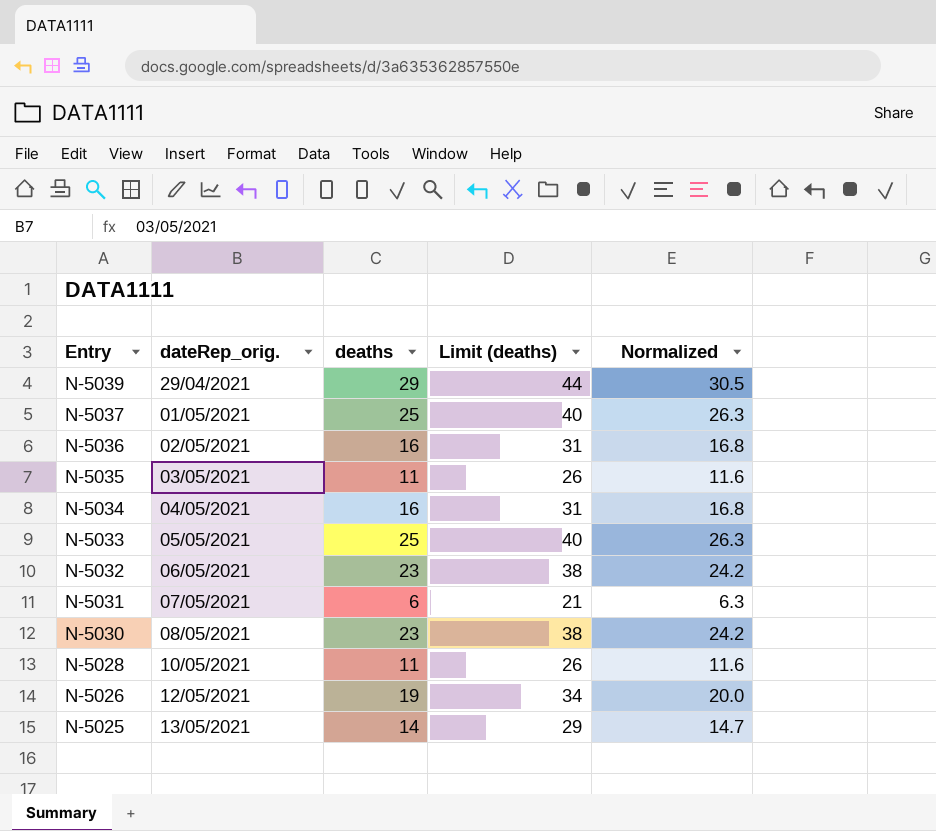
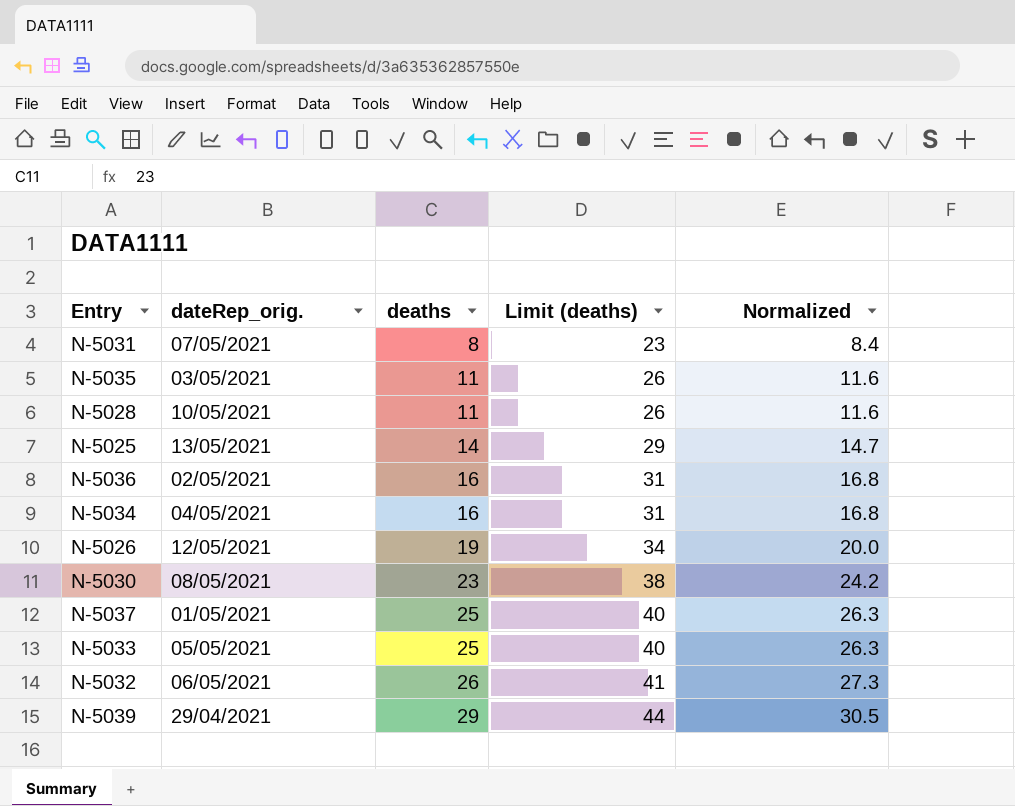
row order: Entry descending -> deaths ascending
N-5031 | deaths: 6 -> 8
N-5031 | Limit (deaths): 21 -> 23
N-5031 | Normalized: 6.3 -> 8.4
N-5032 | deaths: 23 -> 26
N-5032 | Limit (deaths): 38 -> 41
N-5032 | Normalized: 24.2 -> 27.3

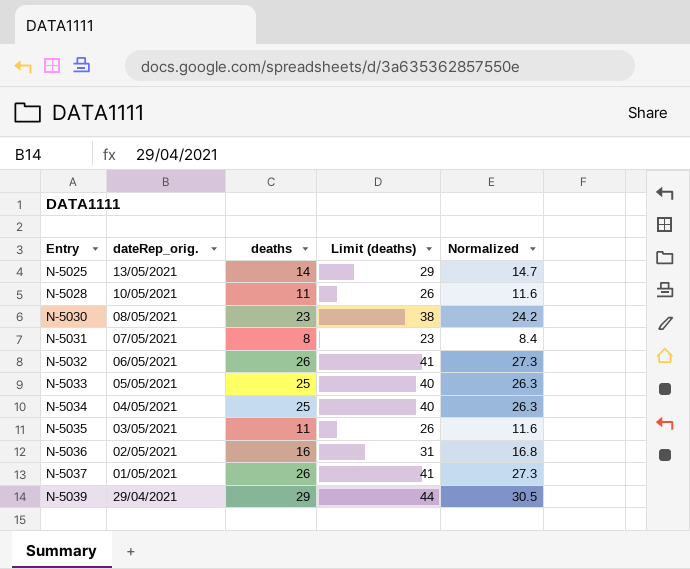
row order: deaths ascending -> Entry ascending
row N-5026: 12/05/2021 | 19 | 34 | 20.0 -> none
N-5034 | deaths: 16 -> 25
N-5034 | Limit (deaths): 31 -> 40
N-5034 | Normalized: 16.8 -> 26.3
N-5037 | deaths: 25 -> 26
N-5037 | Limit (deaths): 40 -> 41
N-5037 | Normalized: 26.3 -> 27.3

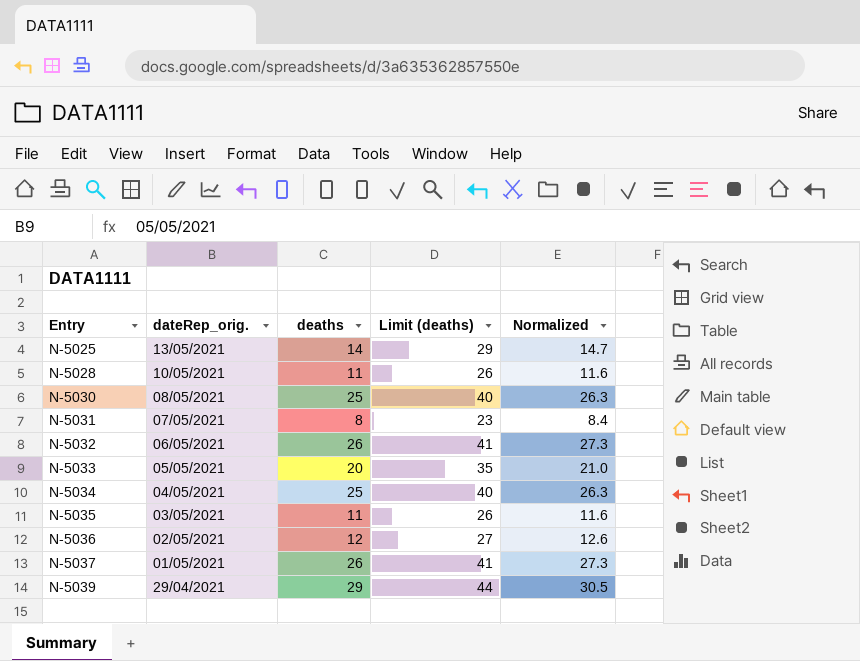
N-5030 | deaths: 23 -> 25
N-5030 | Limit (deaths): 38 -> 40
N-5030 | Normalized: 24.2 -> 26.3
N-5033 | deaths: 25 -> 20
N-5033 | Limit (deaths): 40 -> 35
N-5033 | Normalized: 26.3 -> 21.0
N-5036 | deaths: 16 -> 12
N-5036 | Limit (deaths): 31 -> 27
N-5036 | Normalized: 16.8 -> 12.6

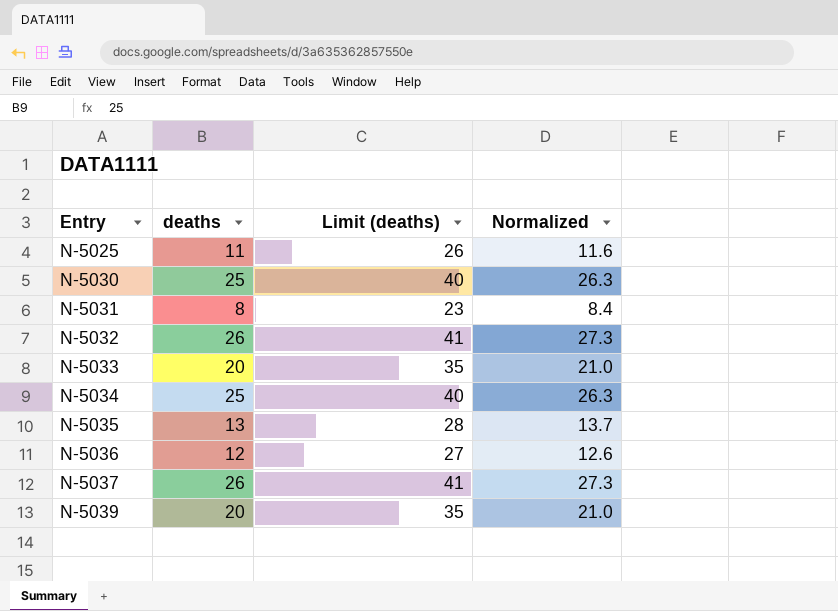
column dateRep_orig. | position: 2 -> none
row N-5028: 10/05/2021 | 11 | 26 | 11.6 -> none
N-5025 | deaths: 14 -> 11
N-5025 | Limit (deaths): 29 -> 26
N-5025 | Normalized: 14.7 -> 11.6
N-5035 | deaths: 11 -> 13
N-5035 | Limit (deaths): 26 -> 28
N-5035 | Normalized: 11.6 -> 13.7
N-5039 | deaths: 29 -> 20
N-5039 | Limit (deaths): 44 -> 35
N-5039 | Normalized: 30.5 -> 21.0

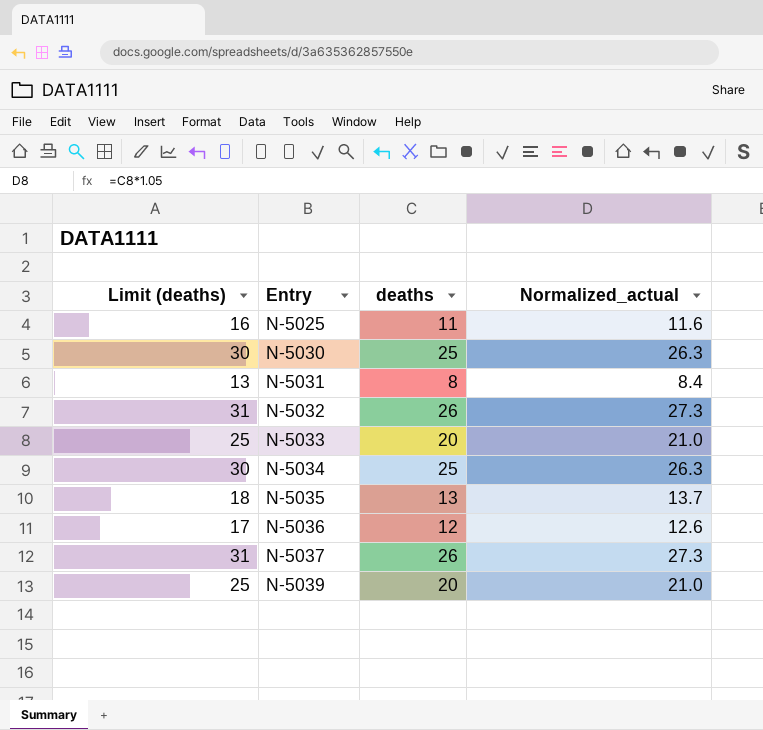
column Limit (deaths) | formula: [deaths] + 15 -> [deaths] + 5
column Limit (deaths) | position: 3 -> 1
column name: Normalized -> Normalized_actual

